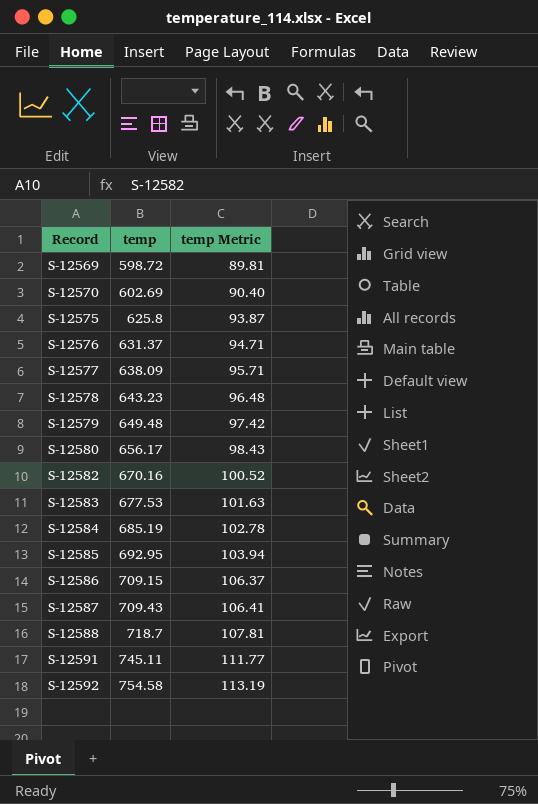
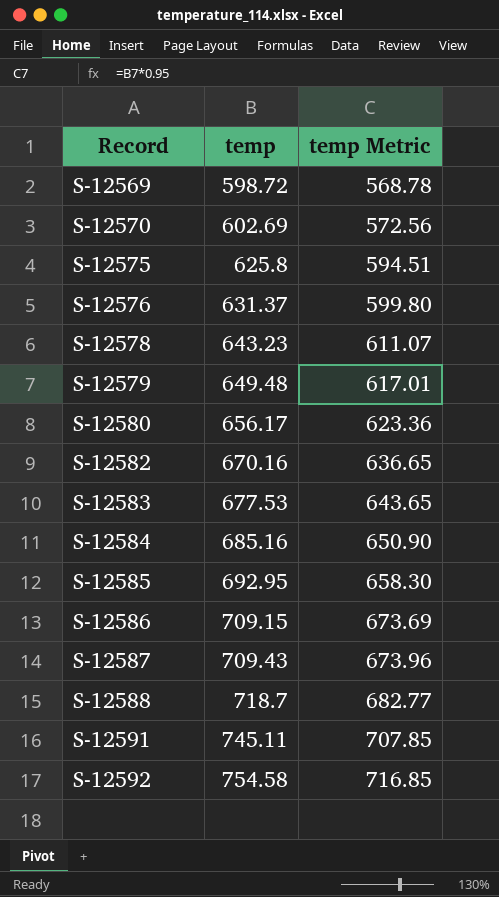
column temp Metric | formula: [temp] * 0.15 -> [temp] * 0.95
row S-12577: 638.09 | 95.71 -> none
S-12584 | temp: 685.19 -> 685.16

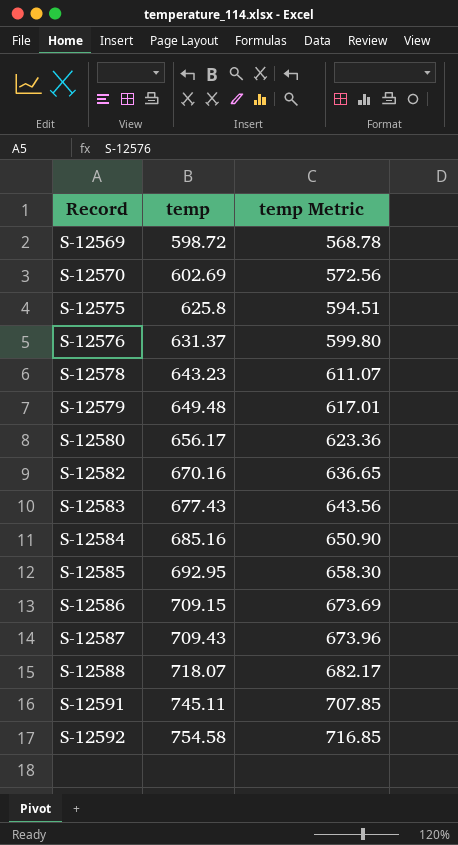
S-12583 | temp: 677.53 -> 677.43
S-12583 | temp Metric: 643.65 -> 643.56
S-12588 | temp: 718.7 -> 718.07
S-12588 | temp Metric: 682.77 -> 682.17

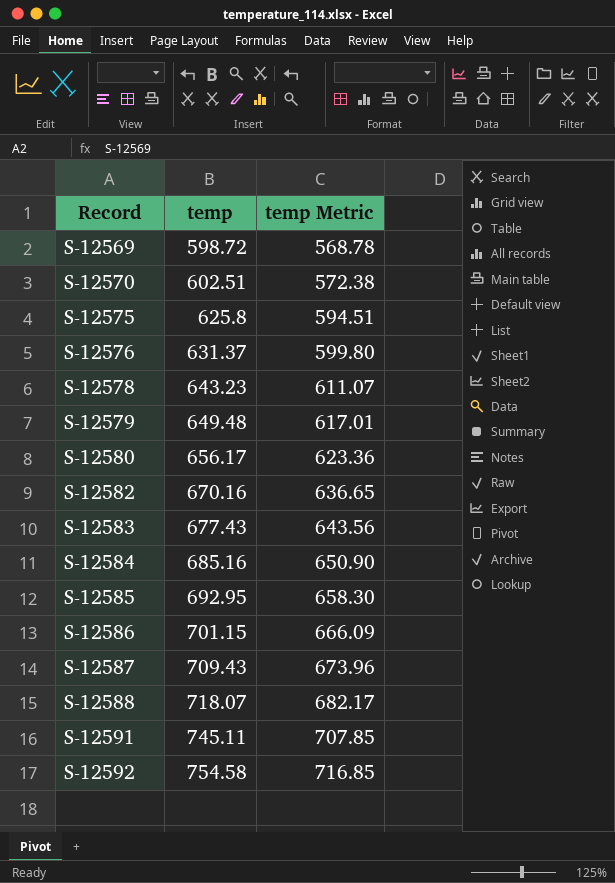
S-12570 | temp: 602.69 -> 602.51
S-12570 | temp Metric: 572.56 -> 572.38
S-12586 | temp: 709.15 -> 701.15
S-12586 | temp Metric: 673.69 -> 666.09

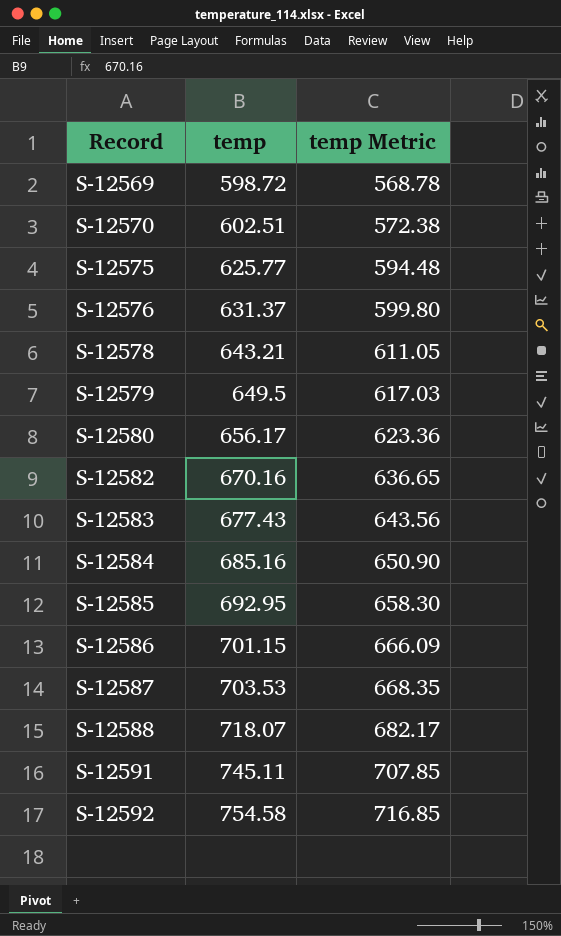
S-12575 | temp: 625.8 -> 625.77
S-12575 | temp Metric: 594.51 -> 594.48
S-12578 | temp: 643.23 -> 643.21
S-12578 | temp Metric: 611.07 -> 611.05
S-12579 | temp: 649.48 -> 649.5
S-12579 | temp Metric: 617.01 -> 617.03
S-12587 | temp: 709.43 -> 703.53
S-12587 | temp Metric: 673.96 -> 668.35

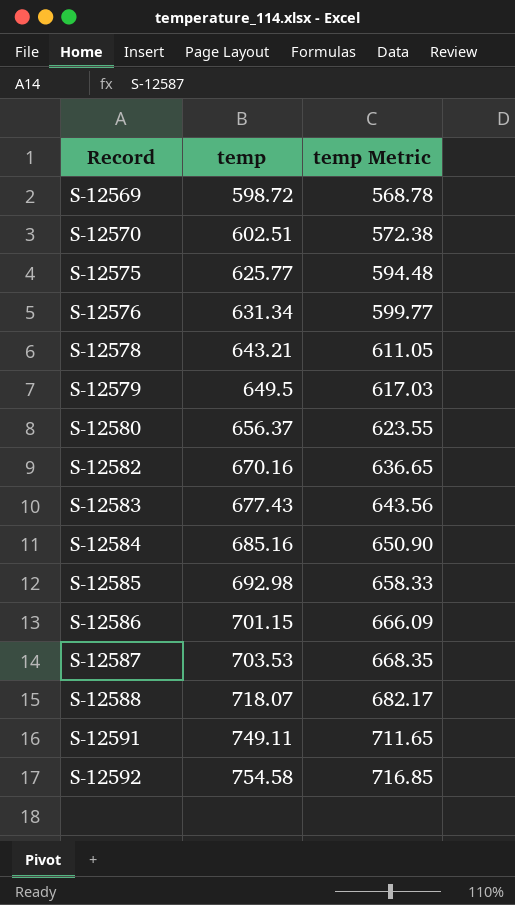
S-12576 | temp: 631.37 -> 631.34
S-12576 | temp Metric: 599.80 -> 599.77
S-12580 | temp: 656.17 -> 656.37
S-12580 | temp Metric: 623.36 -> 623.55
S-12585 | temp: 692.95 -> 692.98
S-12585 | temp Metric: 658.30 -> 658.33
S-12591 | temp: 745.11 -> 749.11
S-12591 | temp Metric: 707.85 -> 711.65

